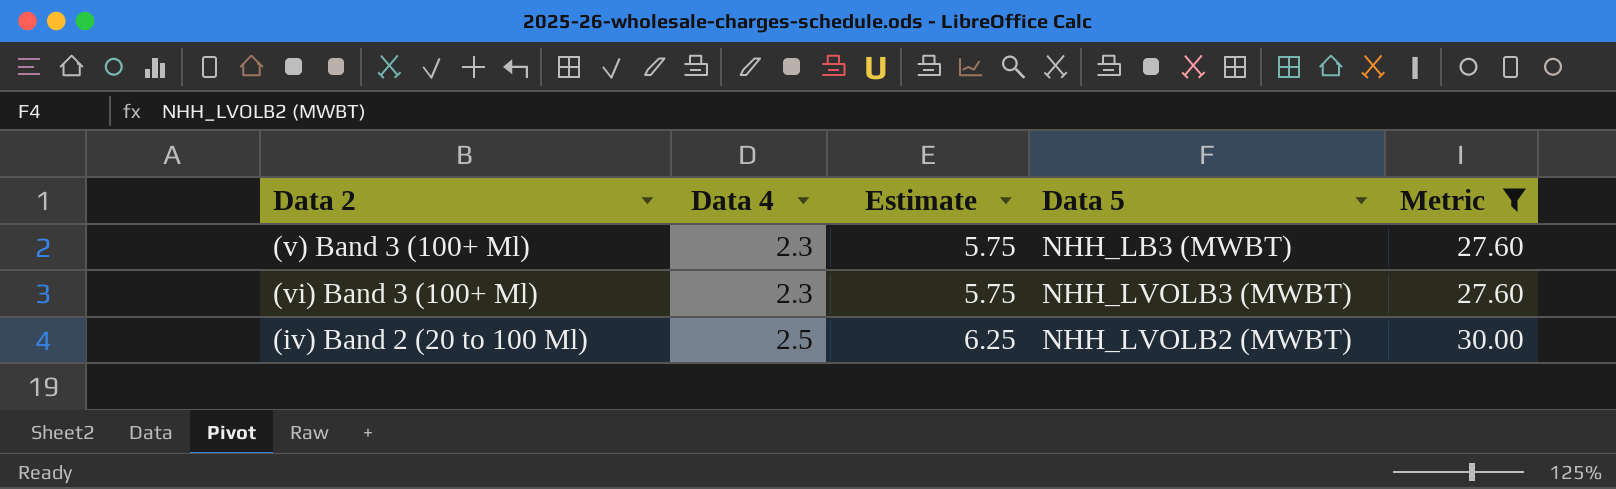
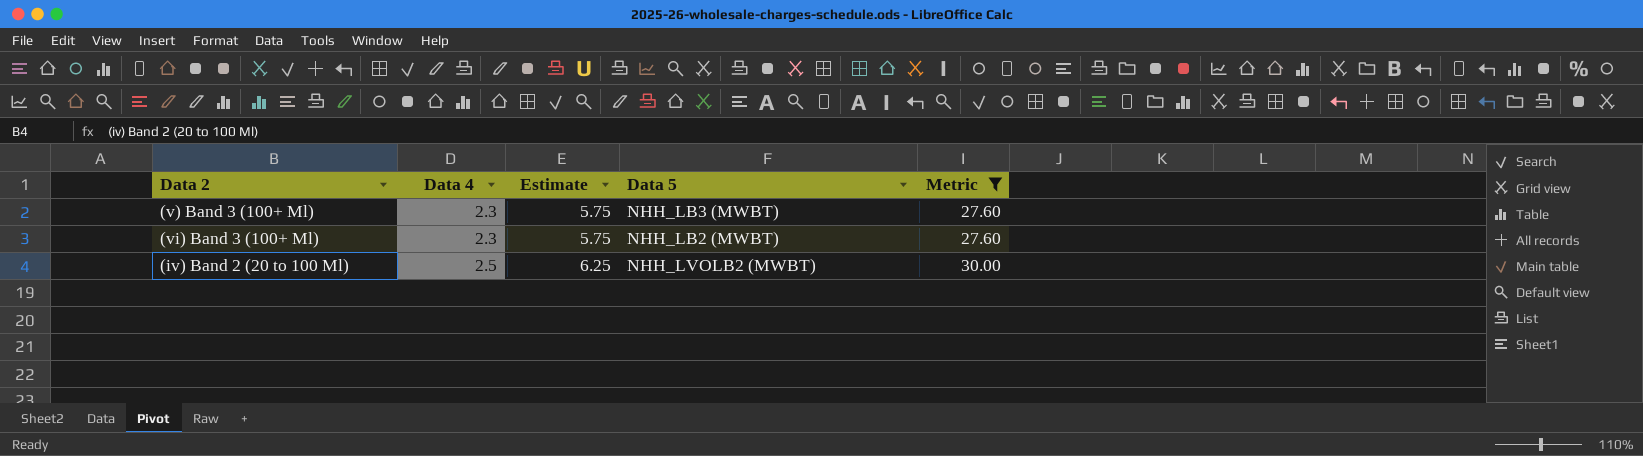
(vi) Band 3 (100+ Ml) | Data 5: NHH_LVOLB3 (MWBT) -> NHH_LB2 (MWBT)

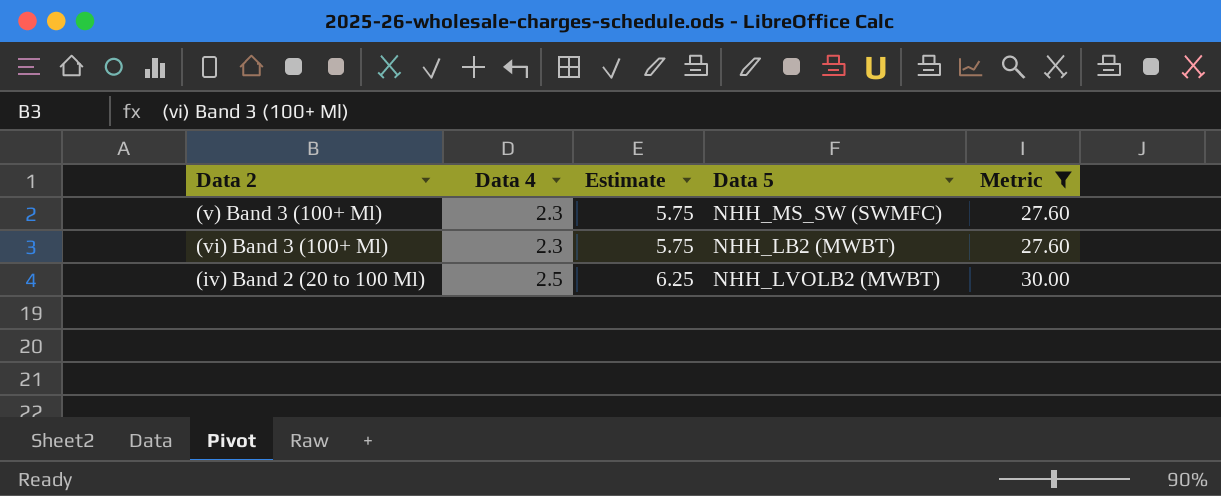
(v) Band 3 (100+ Ml) | Data 5: NHH_LB3 (MWBT) -> NHH_MS_SW (SWMFC)

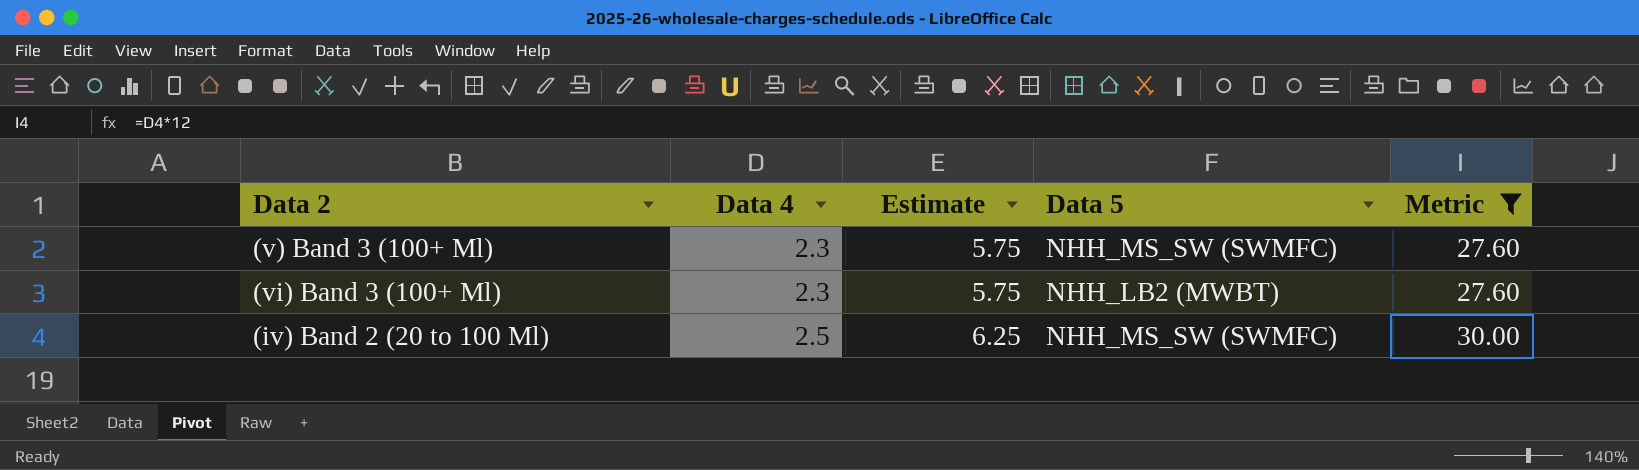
(iv) Band 2 (20 to 100 Ml) | Data 5: NHH_LVOLB2 (MWBT) -> NHH_MS_SW (SWMFC)

